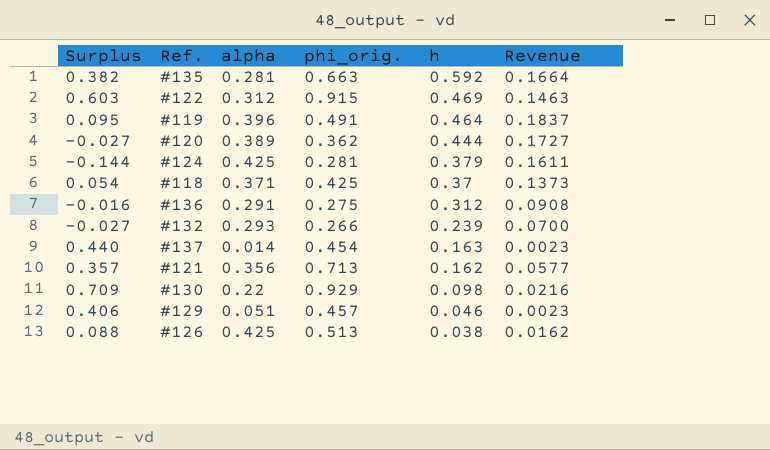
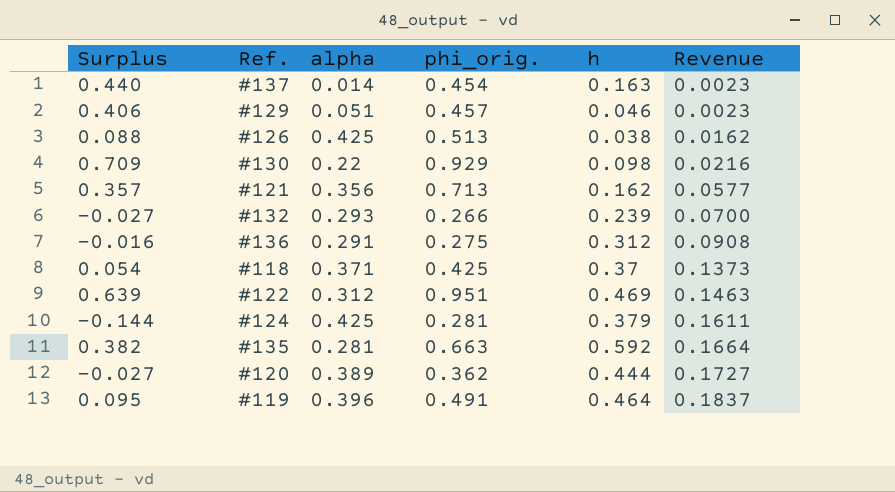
row order: h descending -> Revenue ascending
#122 | Surplus: 0.603 -> 0.639
#122 | phi_orig.: 0.915 -> 0.951

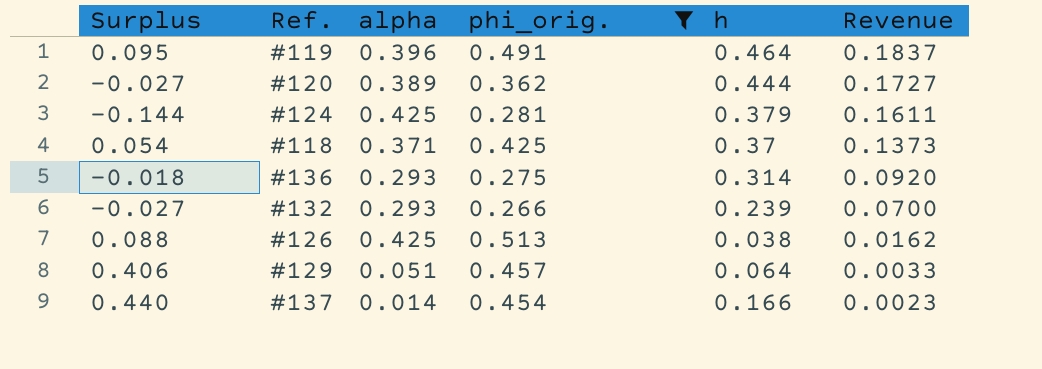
filter: none -> phi_orig. <= 0.513
row order: Revenue ascending -> Revenue descending
#136 | Surplus: -0.016 -> -0.018
#136 | alpha: 0.291 -> 0.293
#136 | h: 0.312 -> 0.314
#136 | Revenue: 0.0908 -> 0.0920
#129 | h: 0.046 -> 0.064
#129 | Revenue: 0.0023 -> 0.0033
#137 | h: 0.163 -> 0.166

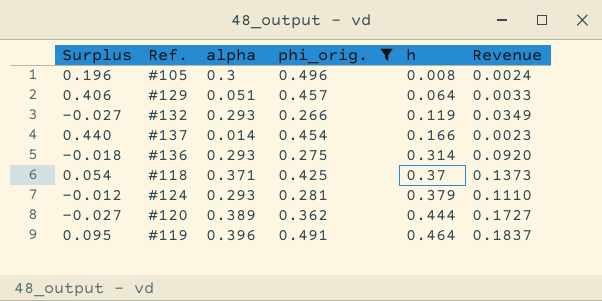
row order: Revenue descending -> h ascending
row #126: 0.088 | 0.425 | 0.513 | 0.038 | 0.0162 -> none
row #105: none -> 0.196 | 0.3 | 0.496 | 0.008 | 0.0024
#132 | h: 0.239 -> 0.119
#132 | Revenue: 0.0700 -> 0.0349
#124 | Surplus: -0.144 -> -0.012
#124 | alpha: 0.425 -> 0.293
#124 | Revenue: 0.1611 -> 0.1110

